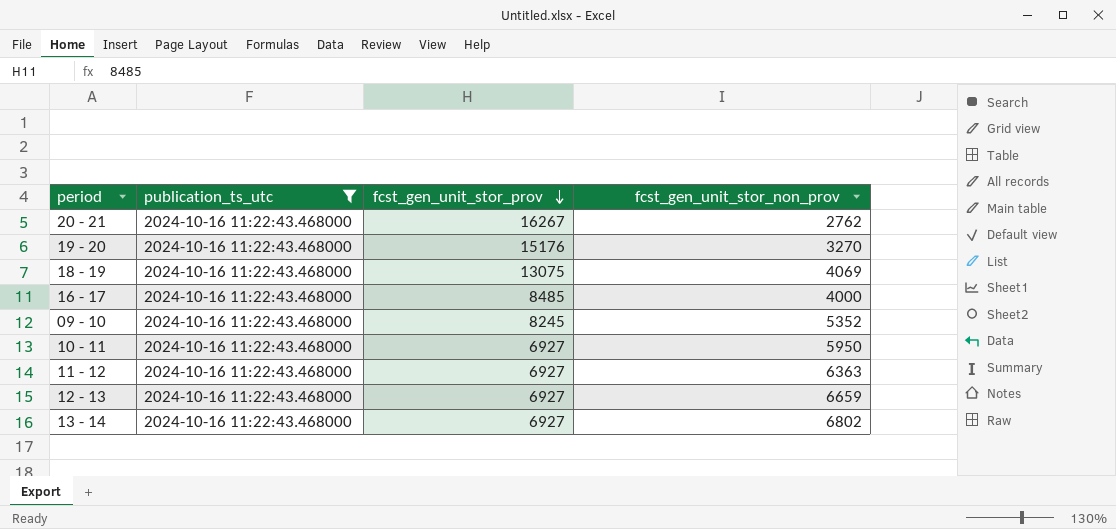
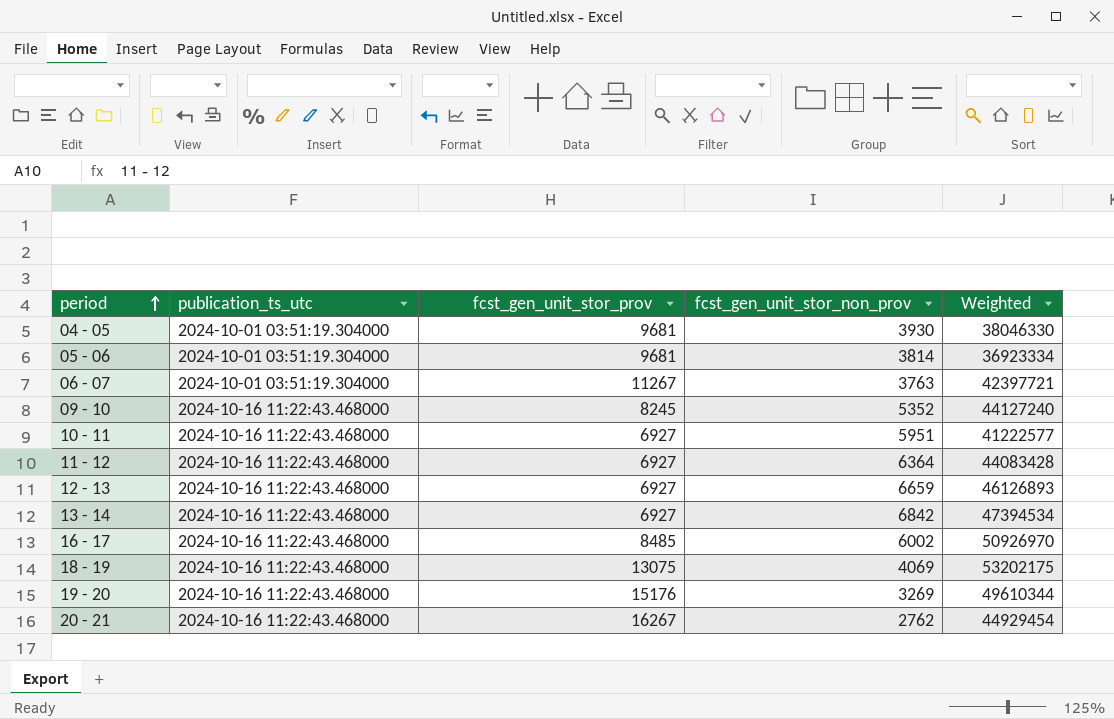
filter: publication_ts_utc = 2024-10-16 11:22:43.468000 -> none
row order: fcst_gen_unit_stor_prov descending -> period ascending
column Weighted | formula: none -> [fcst_gen_unit_stor_prov] * [fcst_gen_unit_stor_non_prov]
10 - 11 | fcst_gen_unit_stor_non_prov: 5950 -> 5951
11 - 12 | fcst_gen_unit_stor_non_prov: 6363 -> 6364
13 - 14 | fcst_gen_unit_stor_non_prov: 6802 -> 6842
16 - 17 | fcst_gen_unit_stor_non_prov: 4000 -> 6002
19 - 20 | fcst_gen_unit_stor_non_prov: 3270 -> 3269

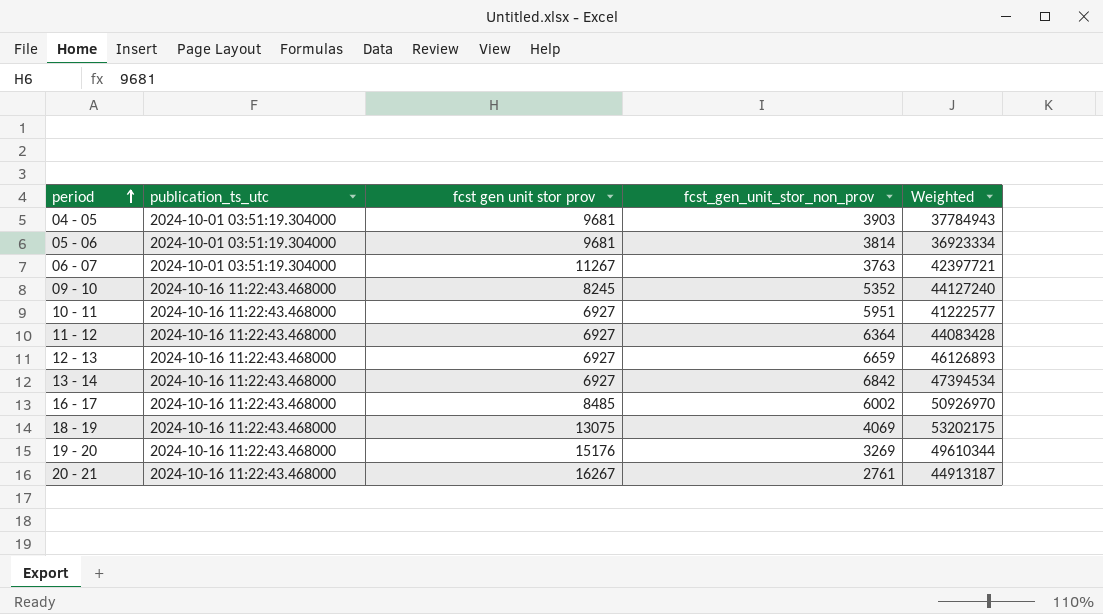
column name: fcst_gen_unit_stor_prov -> fcst gen unit stor prov
04 - 05 | fcst_gen_unit_stor_non_prov: 3930 -> 3903
04 - 05 | Weighted: 38046330 -> 37784943
20 - 21 | fcst_gen_unit_stor_non_prov: 2762 -> 2761
20 - 21 | Weighted: 44929454 -> 44913187

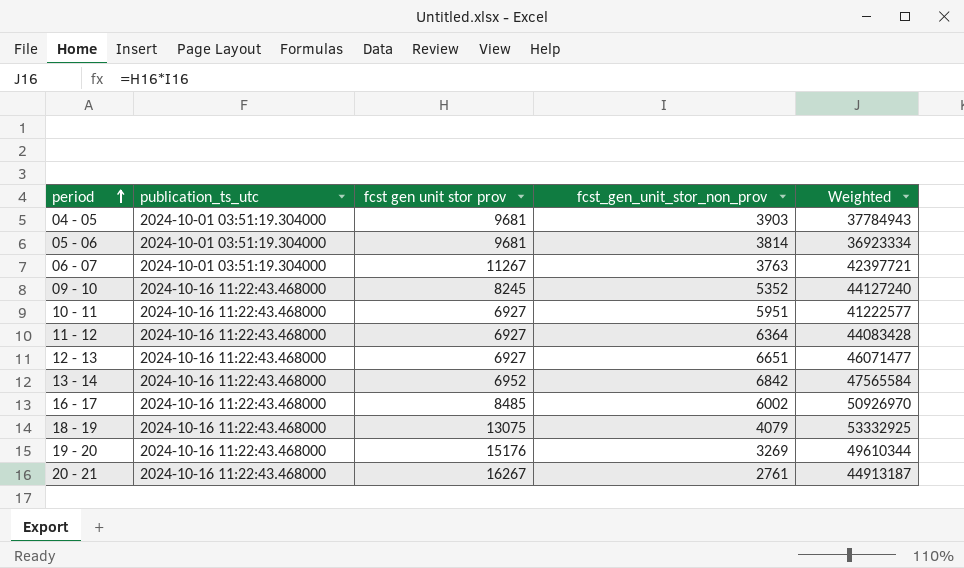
12 - 13 | fcst_gen_unit_stor_non_prov: 6659 -> 6651
12 - 13 | Weighted: 46126893 -> 46071477
13 - 14 | fcst gen unit stor prov: 6927 -> 6952
13 - 14 | Weighted: 47394534 -> 47565584
18 - 19 | fcst_gen_unit_stor_non_prov: 4069 -> 4079
18 - 19 | Weighted: 53202175 -> 53332925

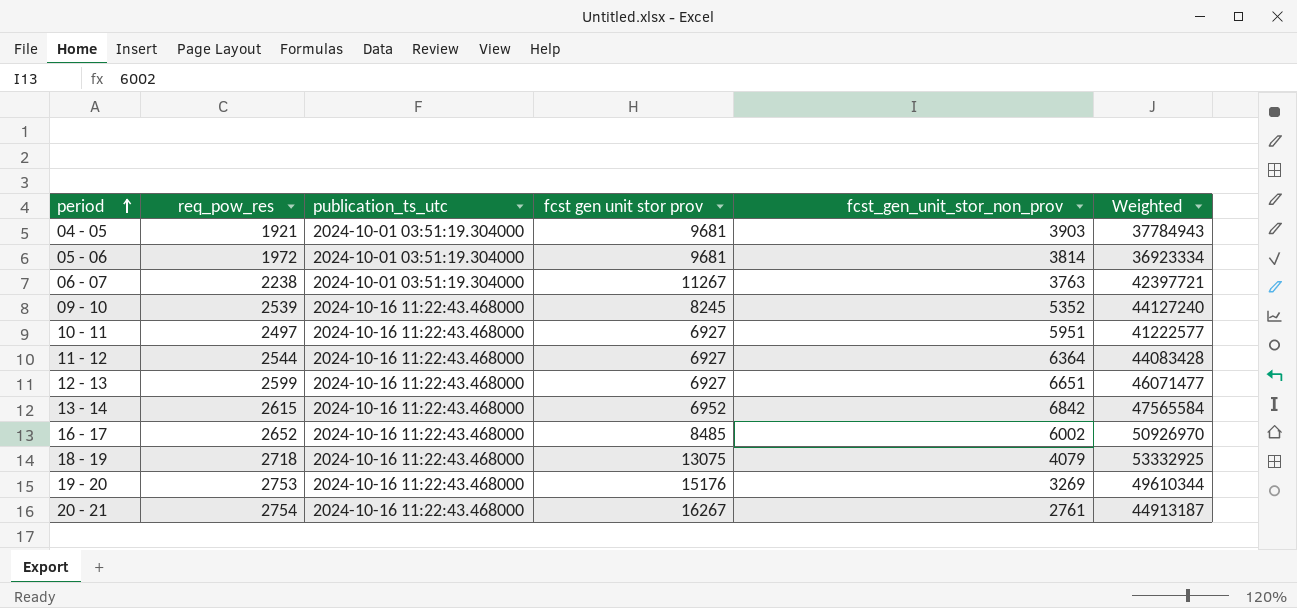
column req_pow_res | position: none -> 2

